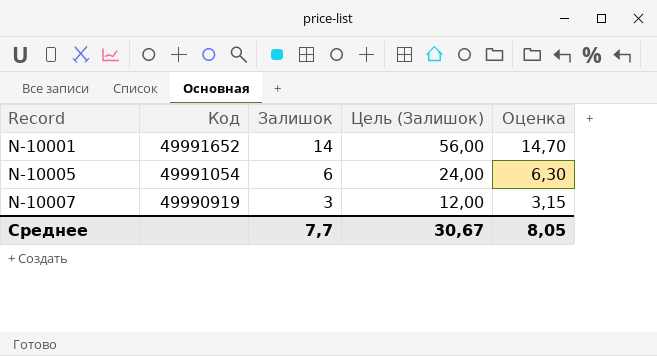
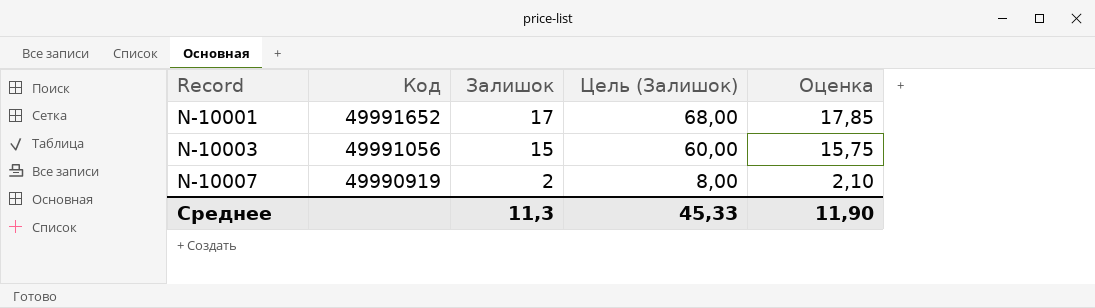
row N-10005: 49991054 | 6 | 24,00 | 6,30 -> none
N-10001 | Залишок: 14 -> 17
N-10001 | Цель (Залишок): 56,00 -> 68,00
N-10001 | Оценка: 14,70 -> 17,85
row N-10003: none -> 49991056 | 15 | 60,00 | 15,75
N-10007 | Залишок: 3 -> 2
N-10007 | Цель (Залишок): 12,00 -> 8,00
N-10007 | Оценка: 3,15 -> 2,10
Среднее | Залишок: 7,7 -> 11,3
Среднее | Цель (Залишок): 30,67 -> 45,33
Среднее | Оценка: 8,05 -> 11,90

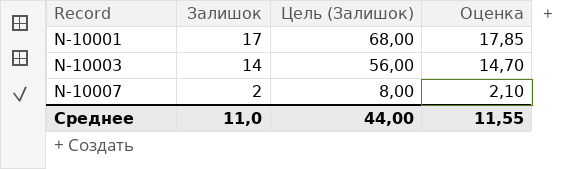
column Код | position: 2 -> none
N-10003 | Залишок: 15 -> 14
N-10003 | Цель (Залишок): 60,00 -> 56,00
N-10003 | Оценка: 15,75 -> 14,70
Среднее | Залишок: 11,3 -> 11,0
Среднее | Цель (Залишок): 45,33 -> 44,00
Среднее | Оценка: 11,90 -> 11,55

